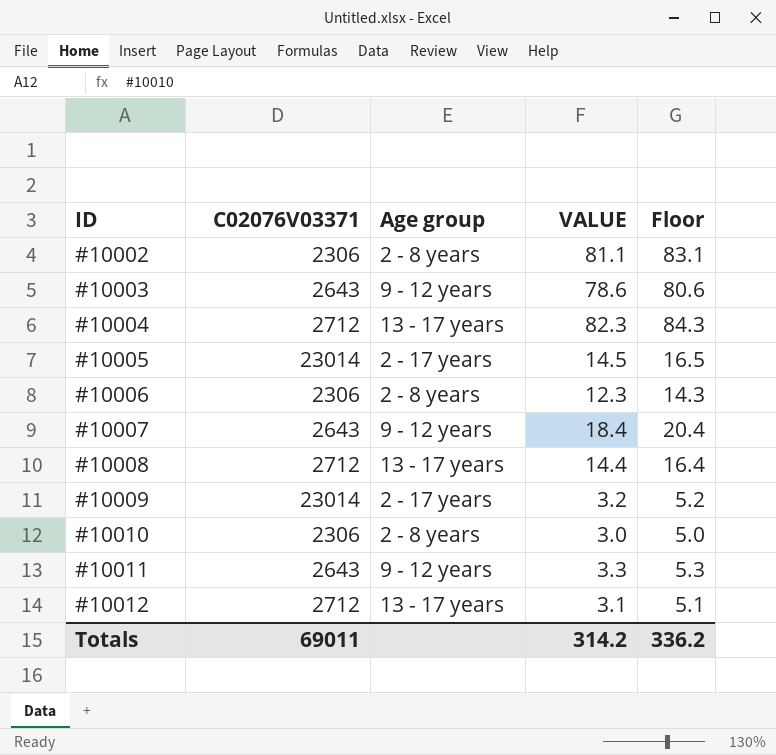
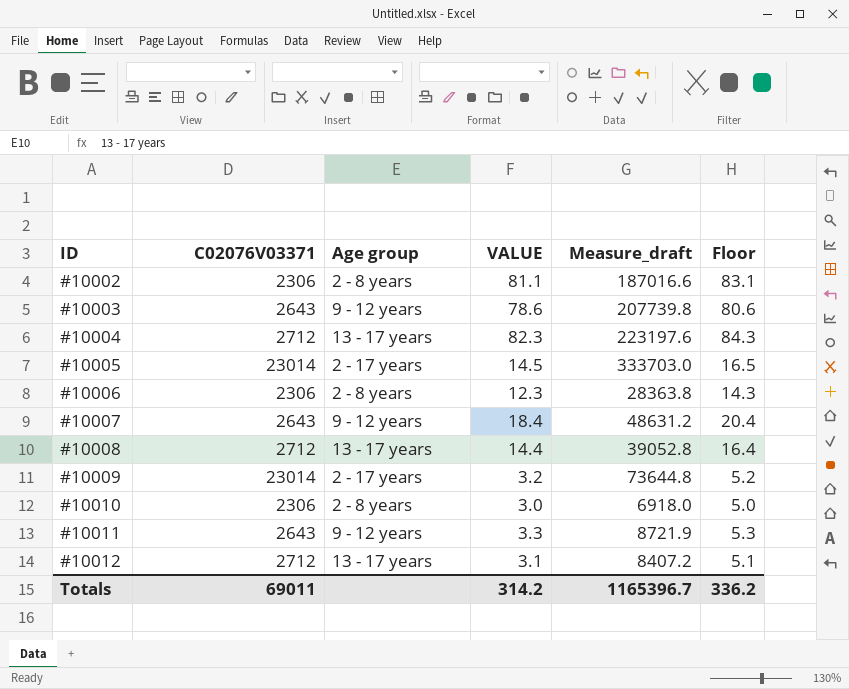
column Measure_draft | formula: none -> [C02076V03371] * [VALUE]

